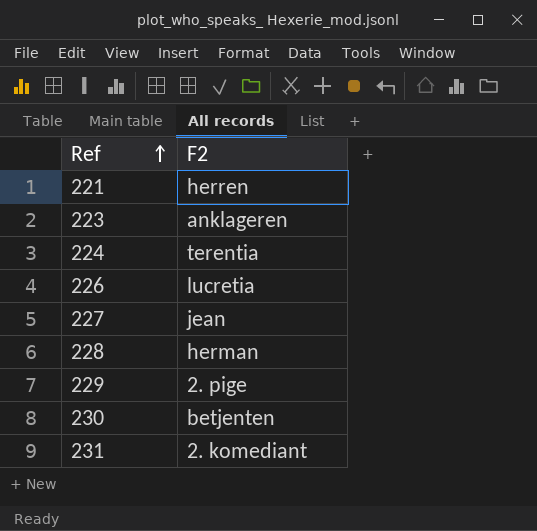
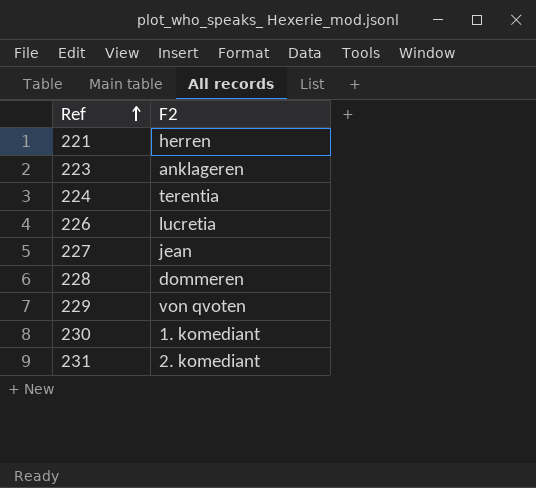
228 | F2: herman -> dommeren
229 | F2: 2. pige -> von qvoten
230 | F2: betjenten -> 1. komediant

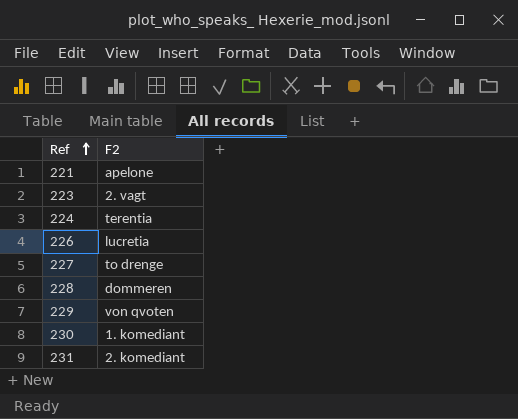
221 | F2: herren -> apelone
223 | F2: anklageren -> 2. vagt
227 | F2: jean -> to drenge

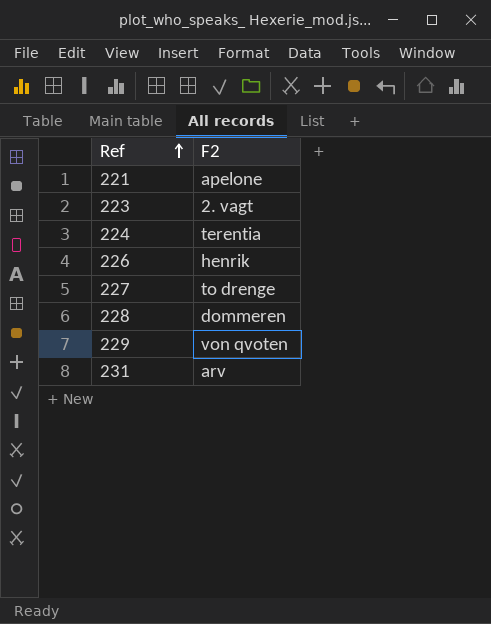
row 230: 1. komediant -> none
226 | F2: lucretia -> henrik
231 | F2: 2. komediant -> arv

